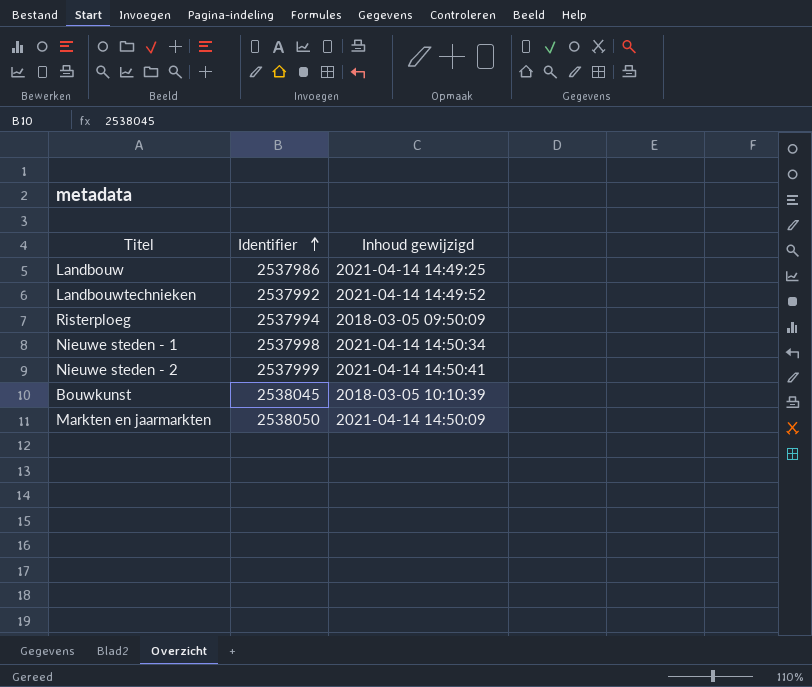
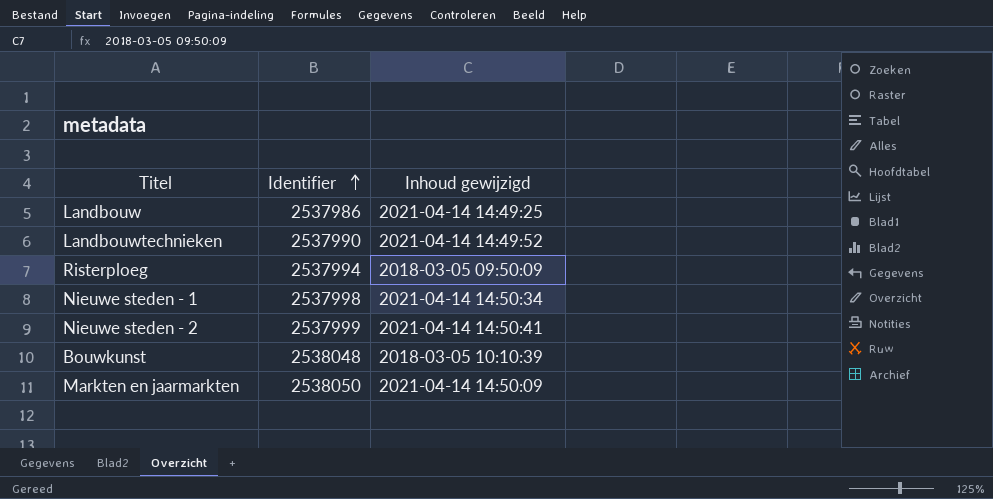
Landbouwtechnieken | Identifier: 2537992 -> 2537990
Bouwkunst | Identifier: 2538045 -> 2538048

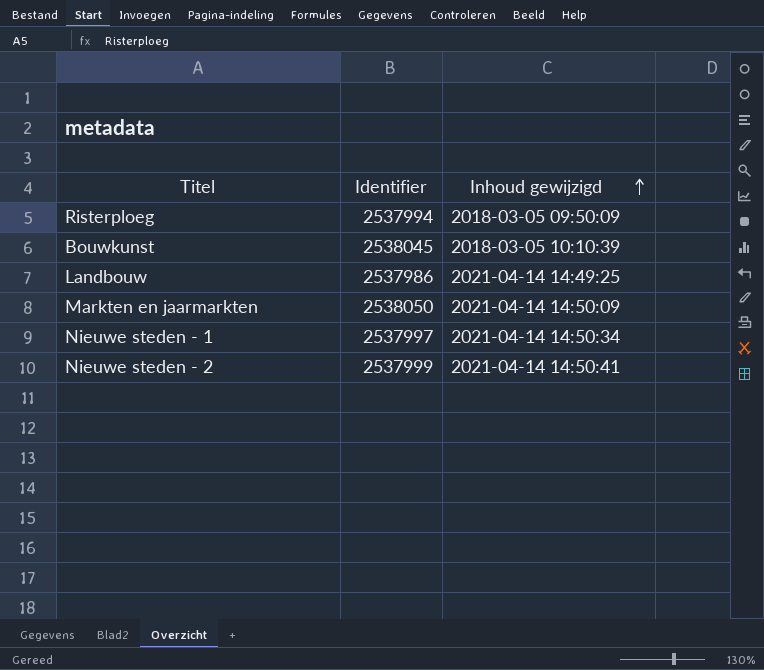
row order: Identifier ascending -> Inhoud gewijzigd ascending
row Landbouwtechnieken: 2537990 | 2021-04-14 14:49:52 -> none
Bouwkunst | Identifier: 2538048 -> 2538045
Nieuwe steden - 1 | Identifier: 2537998 -> 2537997

